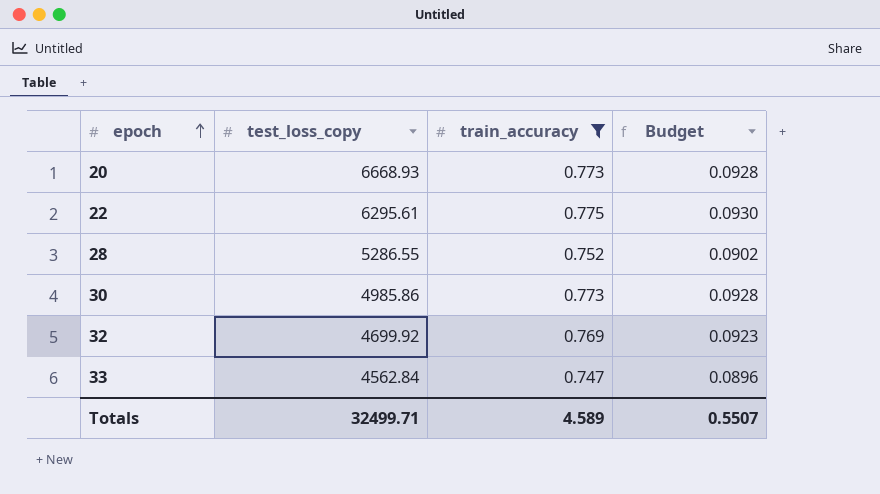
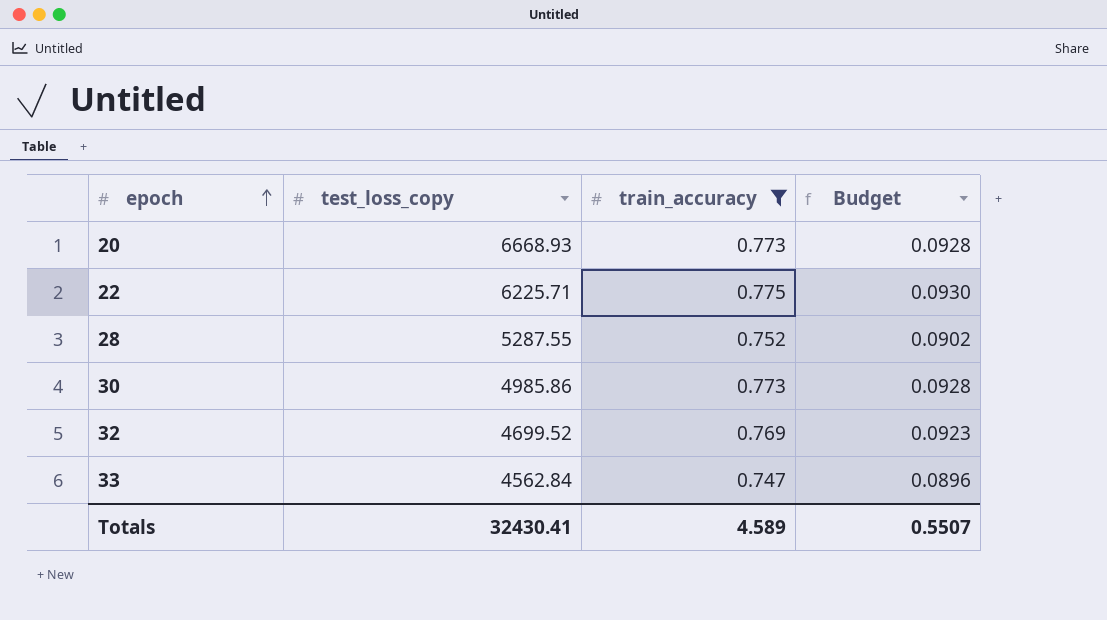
22 | test_loss_copy: 6295.61 -> 6225.71
28 | test_loss_copy: 5286.55 -> 5287.55
32 | test_loss_copy: 4699.92 -> 4699.52
Totals | test_loss_copy: 32499.71 -> 32430.41

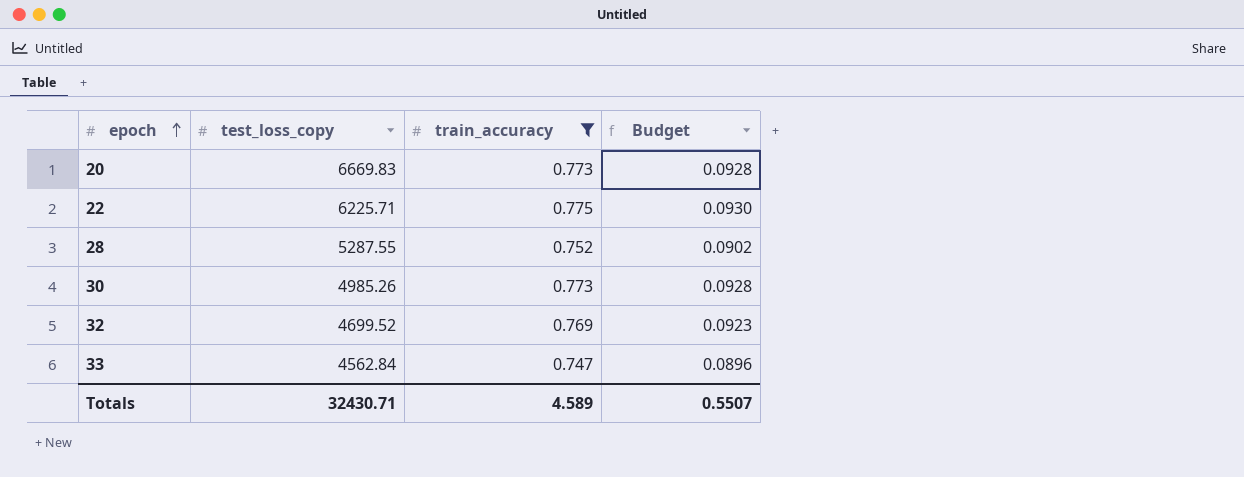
20 | test_loss_copy: 6668.93 -> 6669.83
30 | test_loss_copy: 4985.86 -> 4985.26
Totals | test_loss_copy: 32430.41 -> 32430.71

